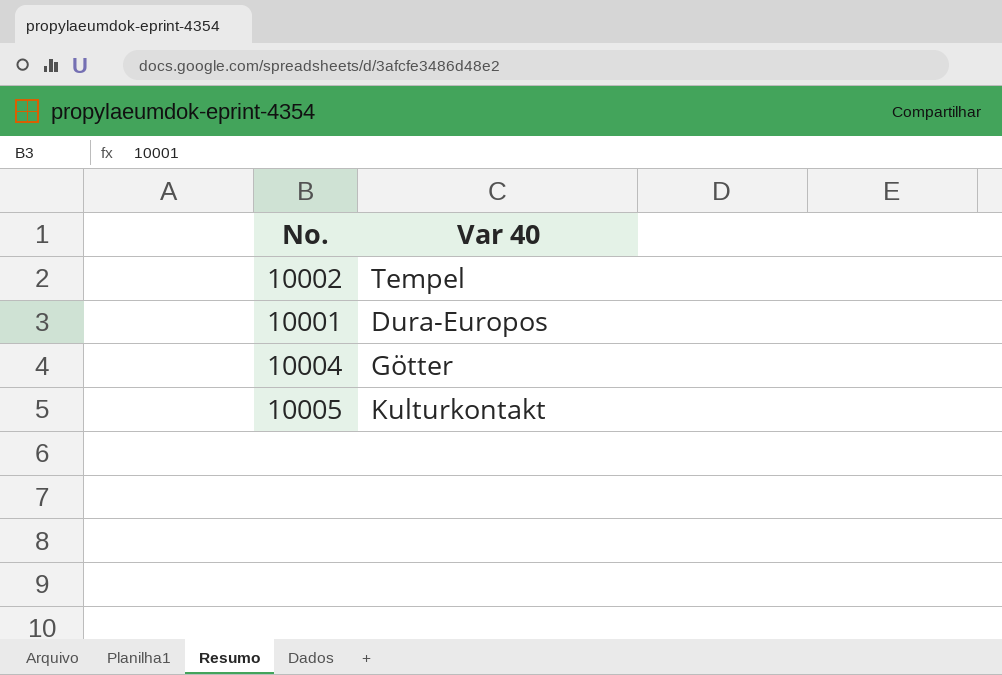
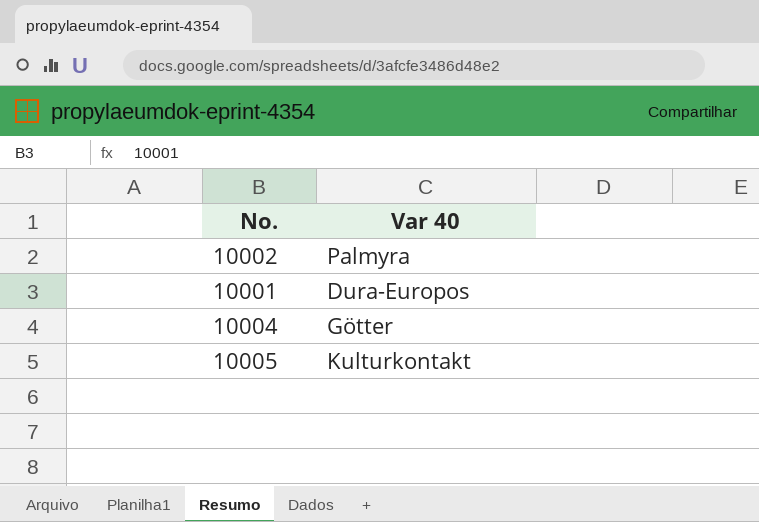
10002 | Var 40: Tempel -> Palmyra

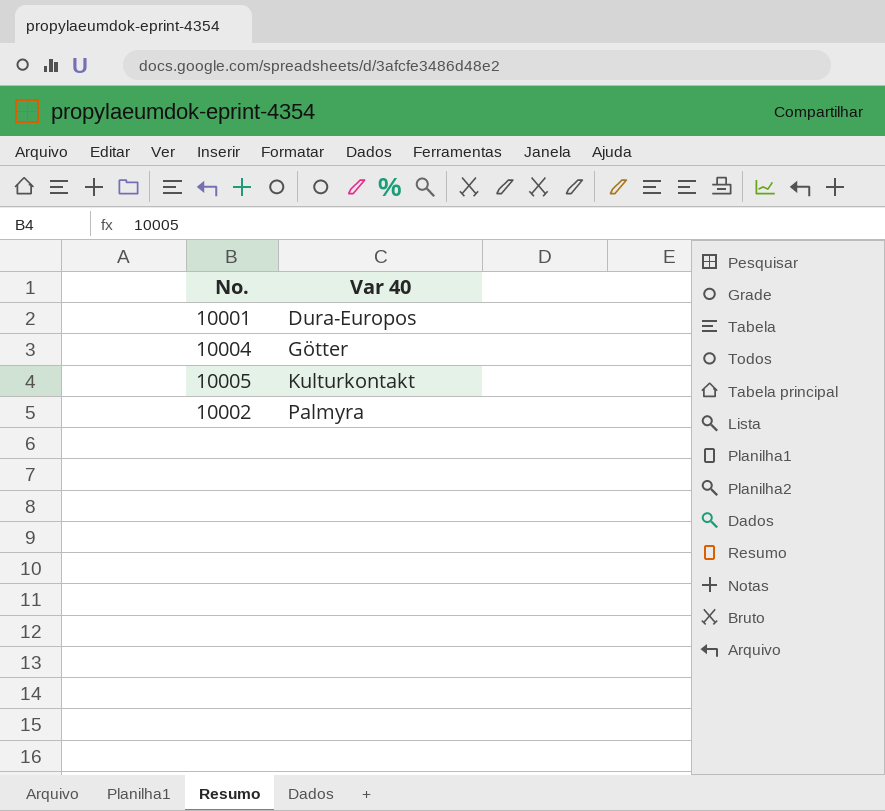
row order: none -> Var 40 ascending

